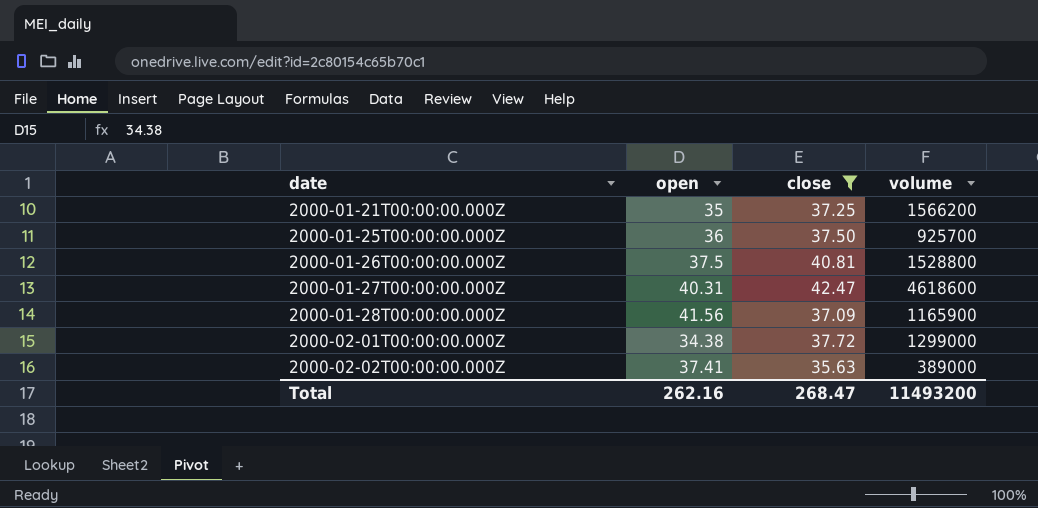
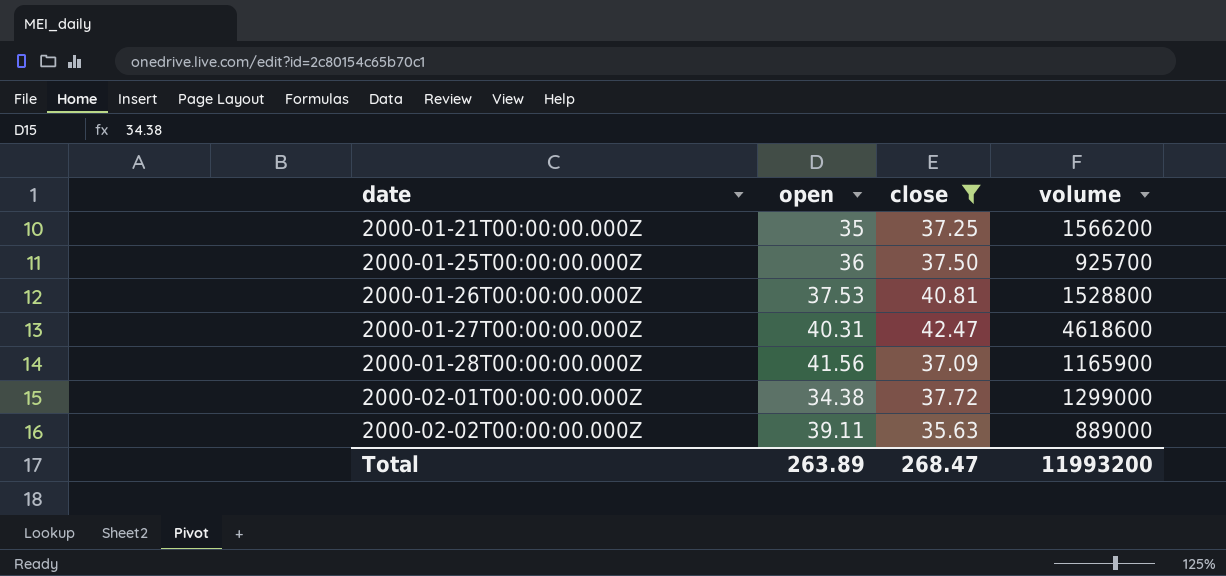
2000-01-26T00:00:00.000Z | open: 37.5 -> 37.53
2000-02-02T00:00:00.000Z | open: 37.41 -> 39.11
2000-02-02T00:00:00.000Z | volume: 389000 -> 889000
Total | open: 262.16 -> 263.89
Total | volume: 11493200 -> 11993200

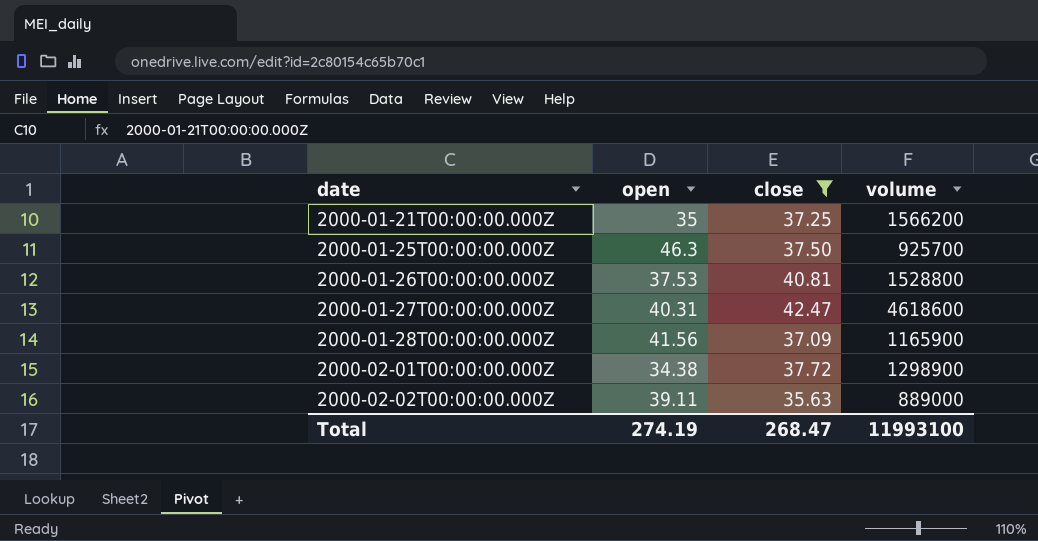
2000-01-25T00:00:00.000Z | open: 36 -> 46.3
2000-02-01T00:00:00.000Z | volume: 1299000 -> 1298900
Total | open: 263.89 -> 274.19
Total | volume: 11993200 -> 11993100

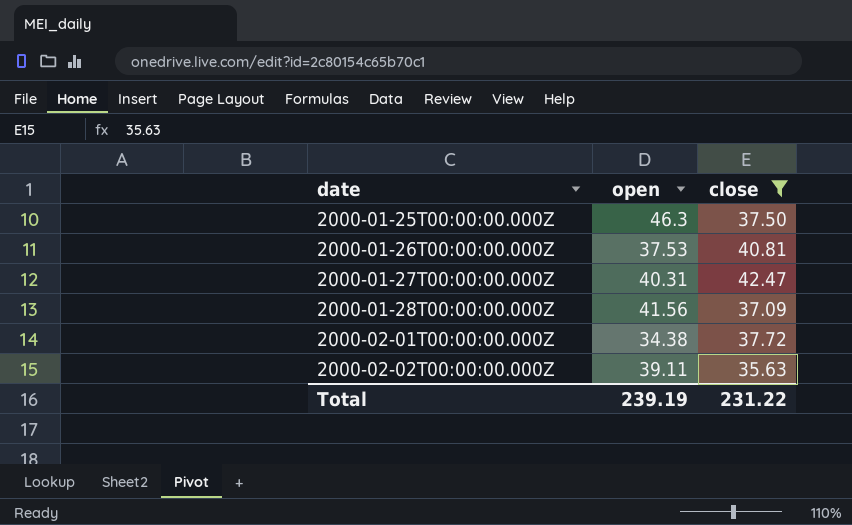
column volume | position: 4 -> none
row 2000-01-21T00:00:00.000Z: 35 | 37.25 | 1566200 -> none
Total | open: 274.19 -> 239.19
Total | close: 268.47 -> 231.22

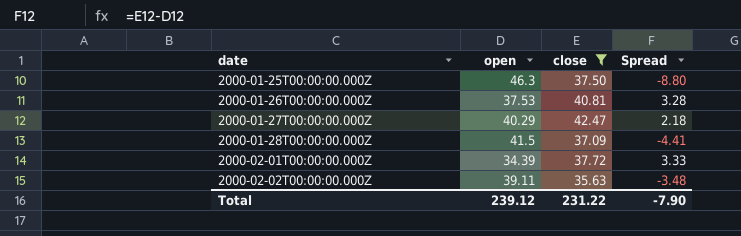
column Spread | formula: none -> [close] - [open]
2000-01-27T00:00:00.000Z | open: 40.31 -> 40.29
2000-01-28T00:00:00.000Z | open: 41.56 -> 41.5
2000-02-01T00:00:00.000Z | open: 34.38 -> 34.39
Total | open: 239.19 -> 239.12

